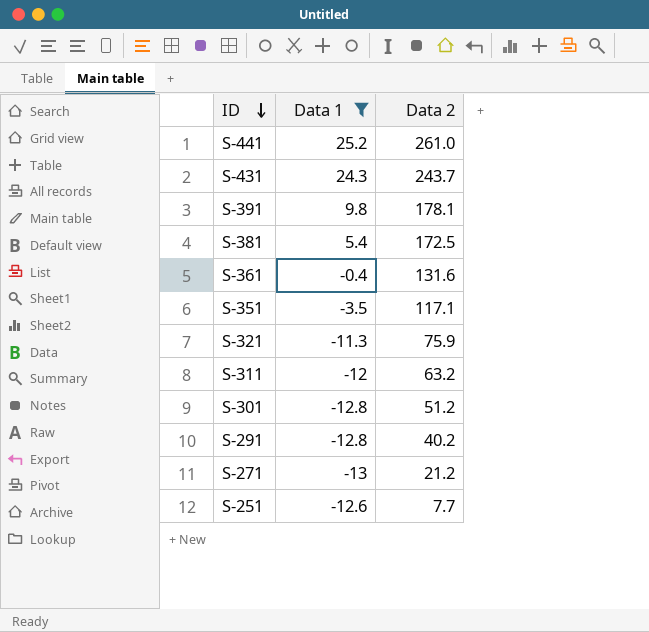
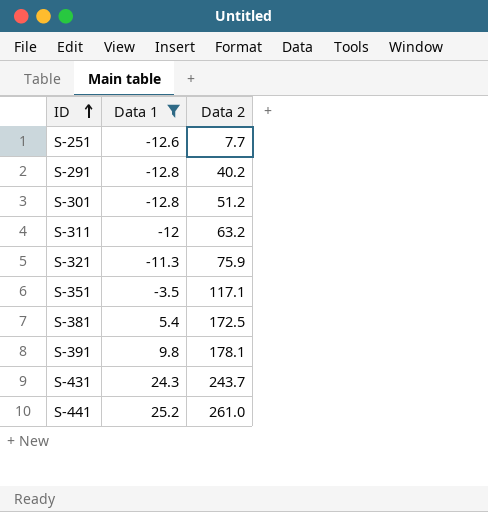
row order: ID descending -> ID ascending
row S-361: -0.4 | 131.6 -> none
row S-271: -13 | 21.2 -> none

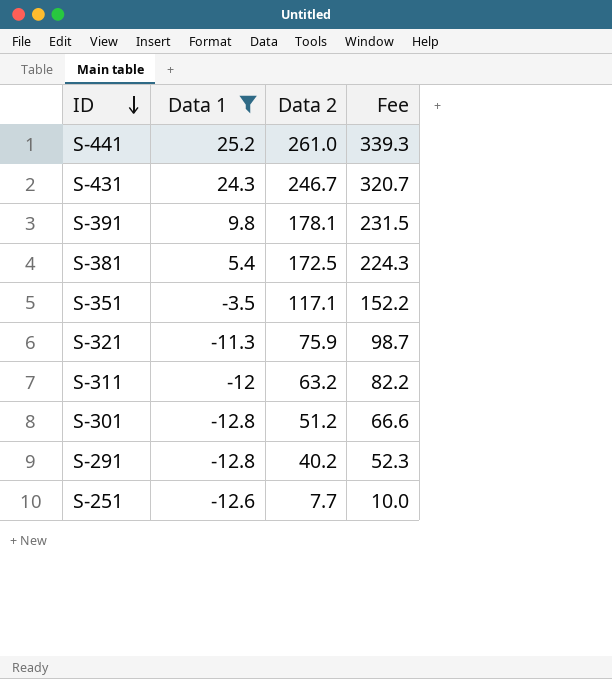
row order: ID ascending -> ID descending
column Fee | formula: none -> [Data 2] * 1.3
S-431 | Data 2: 243.7 -> 246.7

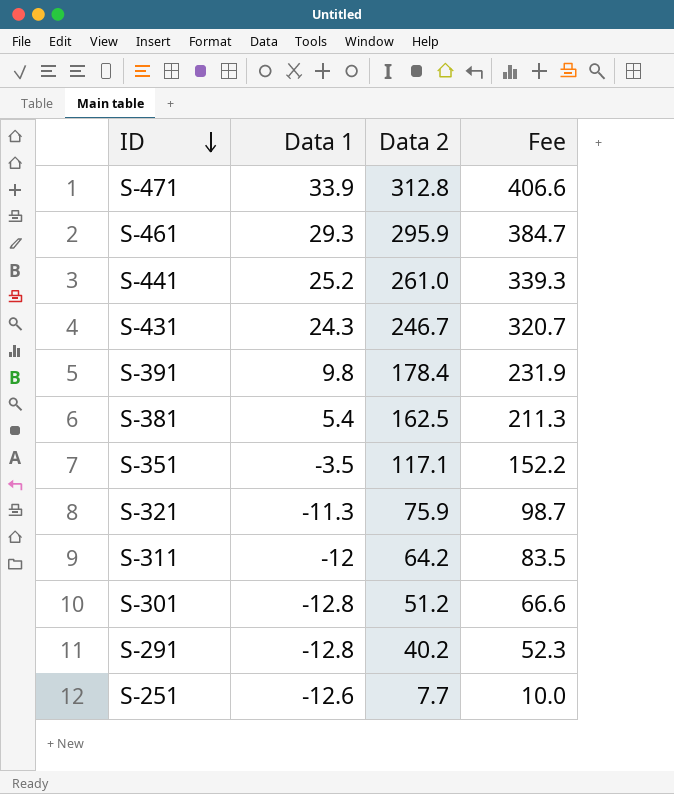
filter: Data 1 <= 25.2 -> none
S-391 | Data 2: 178.1 -> 178.4
S-391 | Fee: 231.5 -> 231.9
S-381 | Data 2: 172.5 -> 162.5
S-381 | Fee: 224.3 -> 211.3
S-311 | Data 2: 63.2 -> 64.2
S-311 | Fee: 82.2 -> 83.5

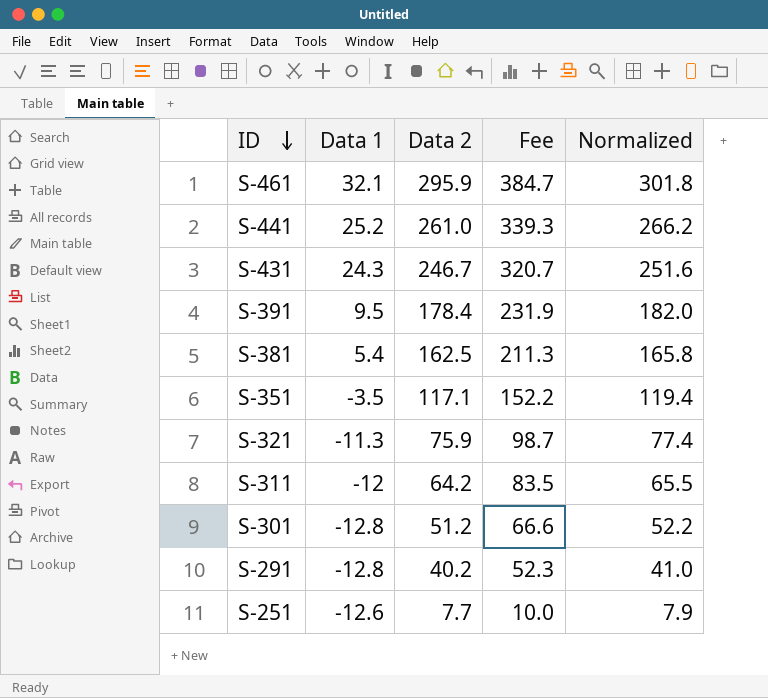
column Normalized | formula: none -> [Data 2] * 1.02
row S-471: 33.9 | 312.8 | 406.6 -> none
S-461 | Data 1: 29.3 -> 32.1
S-391 | Data 1: 9.8 -> 9.5

